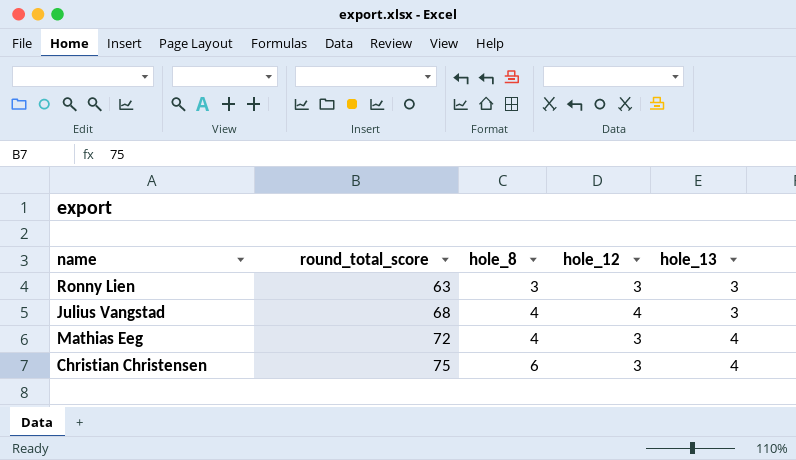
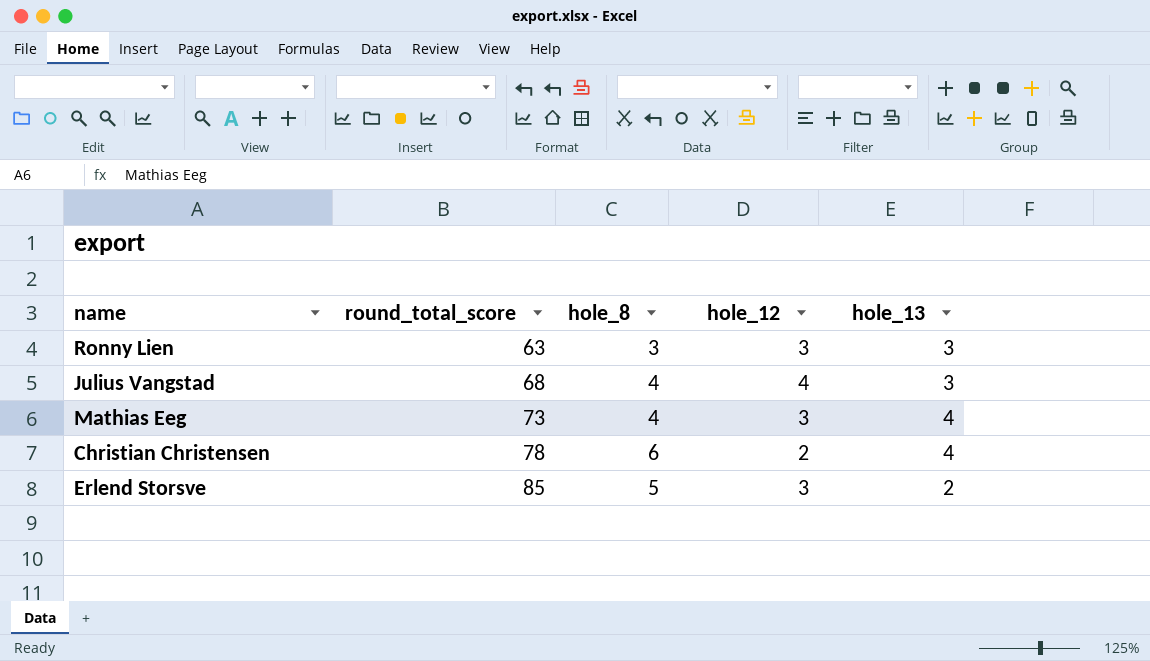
Mathias Eeg | round_total_score: 72 -> 73
Christian Christensen | round_total_score: 75 -> 78
Christian Christensen | hole_12: 3 -> 2
row Erlend Storsve: none -> 85 | 5 | 3 | 2

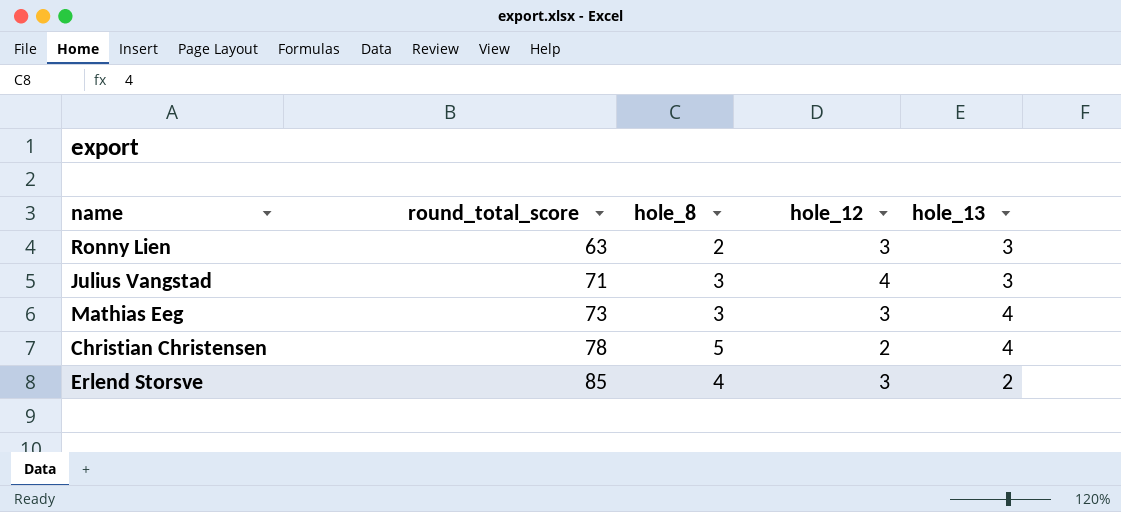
Ronny Lien | hole_8: 3 -> 2
Julius Vangstad | round_total_score: 68 -> 71
Julius Vangstad | hole_8: 4 -> 3
Mathias Eeg | hole_8: 4 -> 3
Christian Christensen | hole_8: 6 -> 5
Erlend Storsve | hole_8: 5 -> 4

